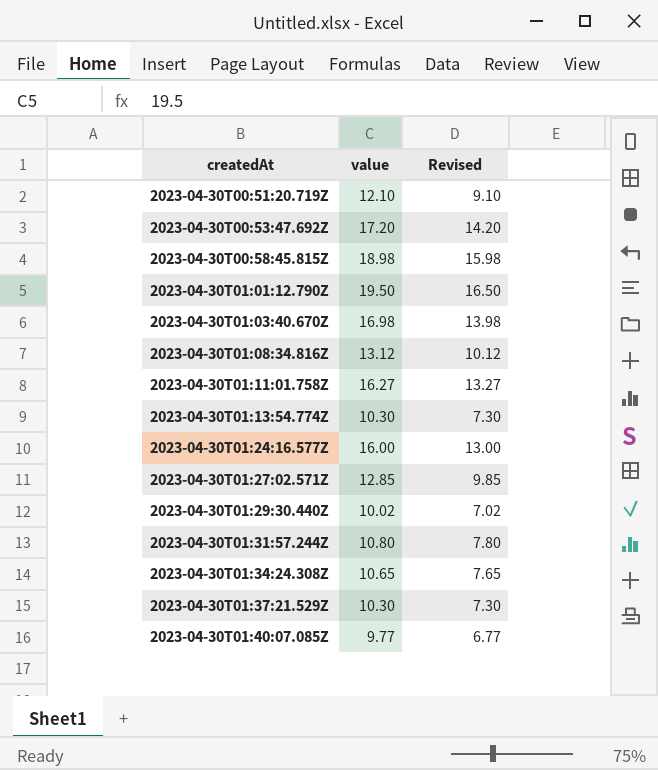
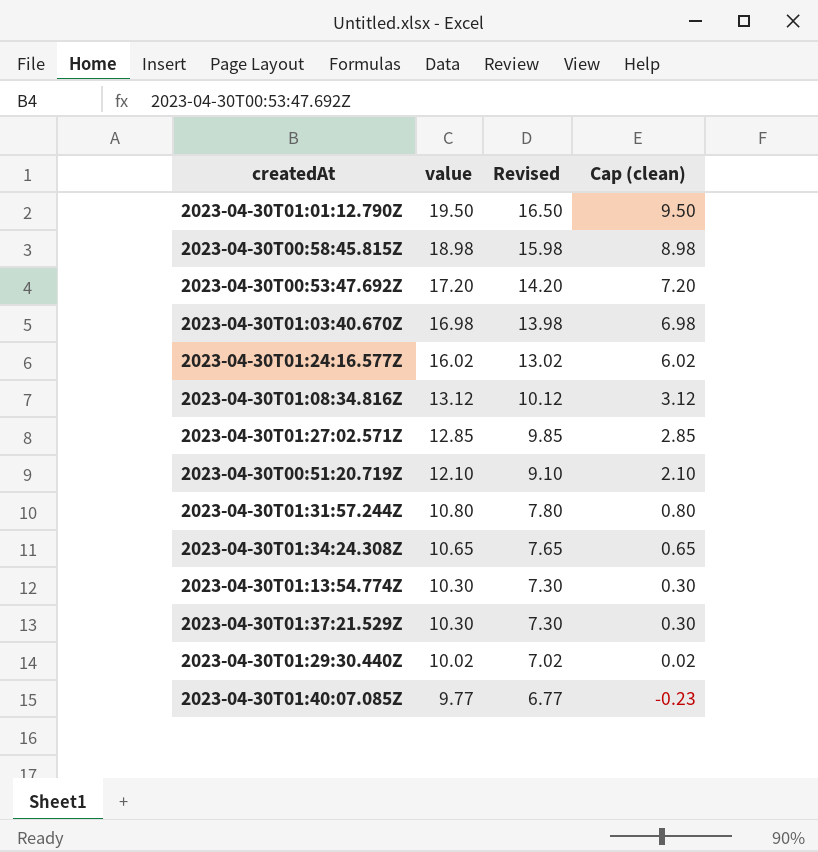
row order: createdAt ascending -> value descending
column Cap (clean) | formula: none -> [value] - 10
row 2023-04-30T01:11:01.758Z: 16.27 | 13.27 -> none
2023-04-30T01:24:16.577Z | value: 16.00 -> 16.02
2023-04-30T01:24:16.577Z | Revised: 13.00 -> 13.02

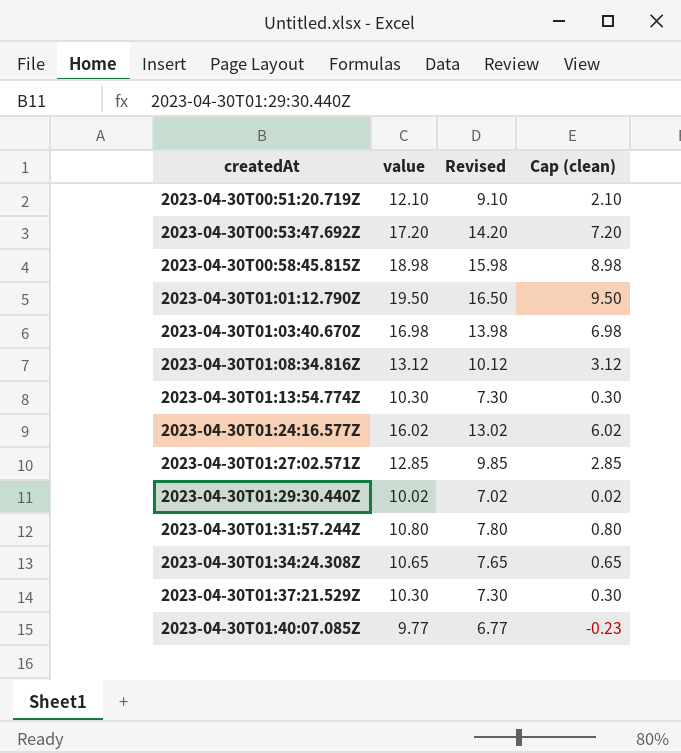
row order: value descending -> createdAt ascending

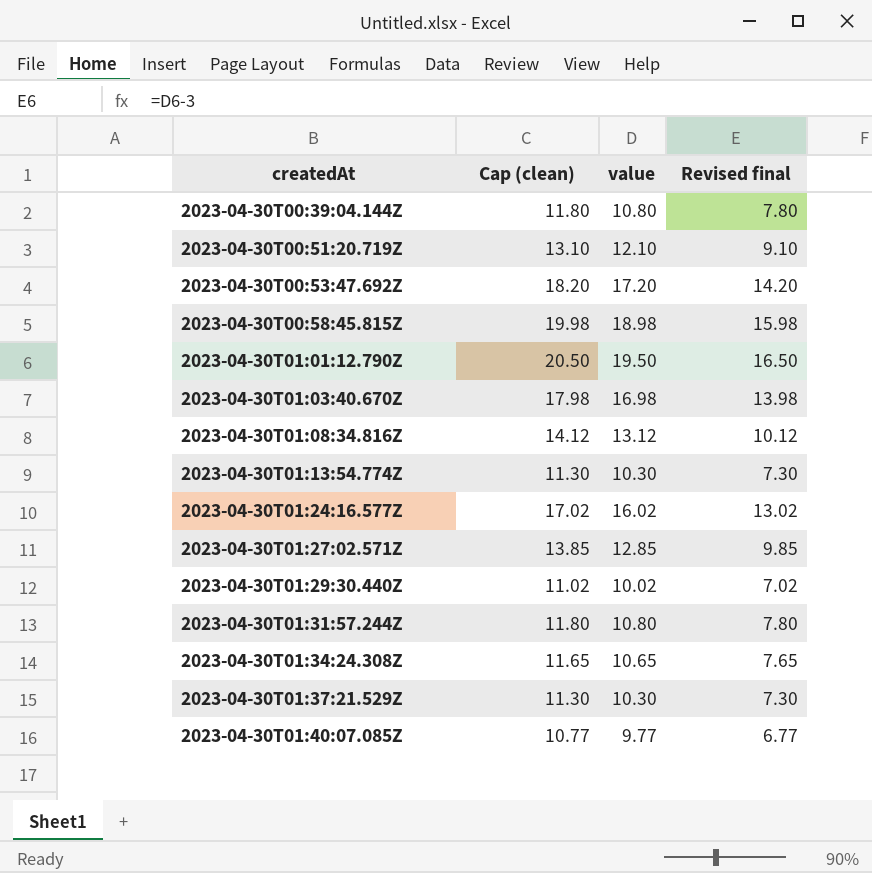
column Cap (clean) | formula: [value] - 10 -> [value] + 1
column Cap (clean) | position: 4 -> 2
column name: Revised -> Revised final
row 2023-04-30T00:39:04.144Z: none -> 11.80 | 10.80 | 7.80

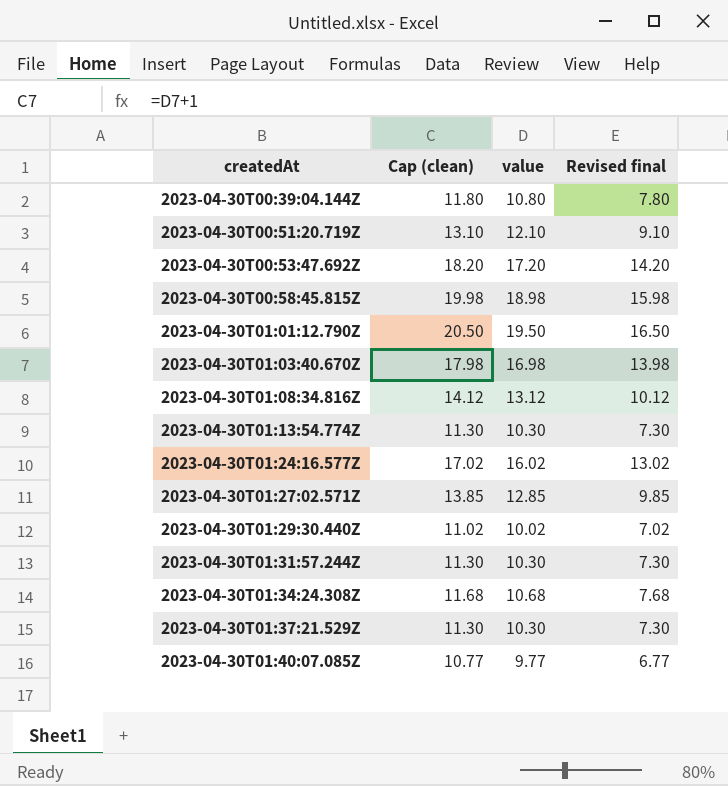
2023-04-30T01:31:57.244Z | Cap (clean): 11.80 -> 11.30
2023-04-30T01:31:57.244Z | value: 10.80 -> 10.30
2023-04-30T01:31:57.244Z | Revised final: 7.80 -> 7.30
2023-04-30T01:34:24.308Z | Cap (clean): 11.65 -> 11.68
2023-04-30T01:34:24.308Z | value: 10.65 -> 10.68
2023-04-30T01:34:24.308Z | Revised final: 7.65 -> 7.68

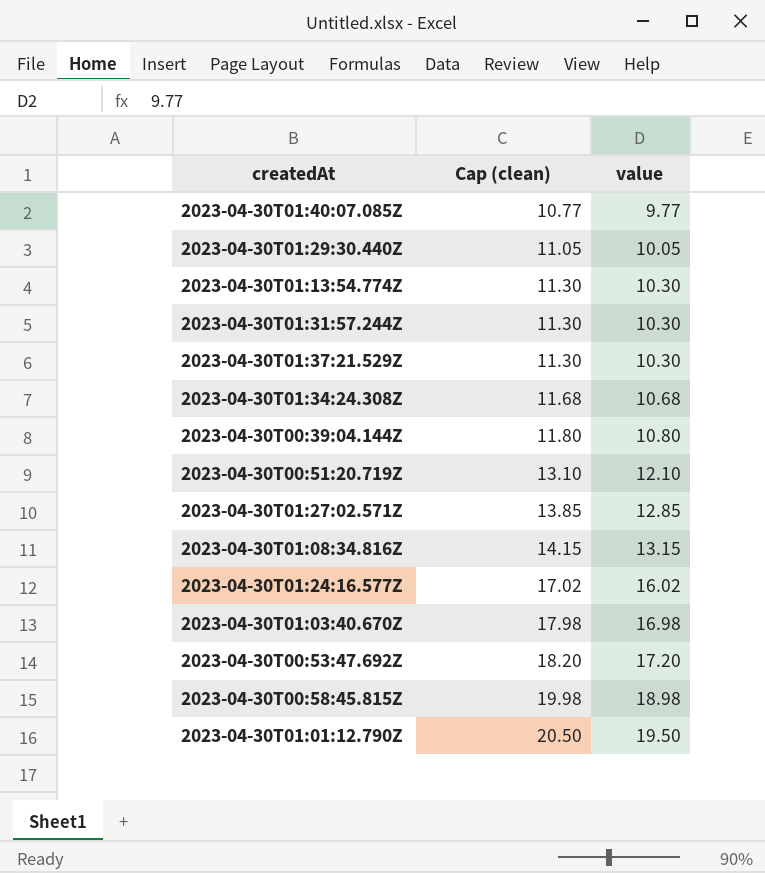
row order: createdAt ascending -> Cap (clean) ascending
column Revised final | formula: [value] - 3 -> none
2023-04-30T01:29:30.440Z | Cap (clean): 11.02 -> 11.05
2023-04-30T01:29:30.440Z | value: 10.02 -> 10.05
2023-04-30T01:08:34.816Z | Cap (clean): 14.12 -> 14.15
2023-04-30T01:08:34.816Z | value: 13.12 -> 13.15

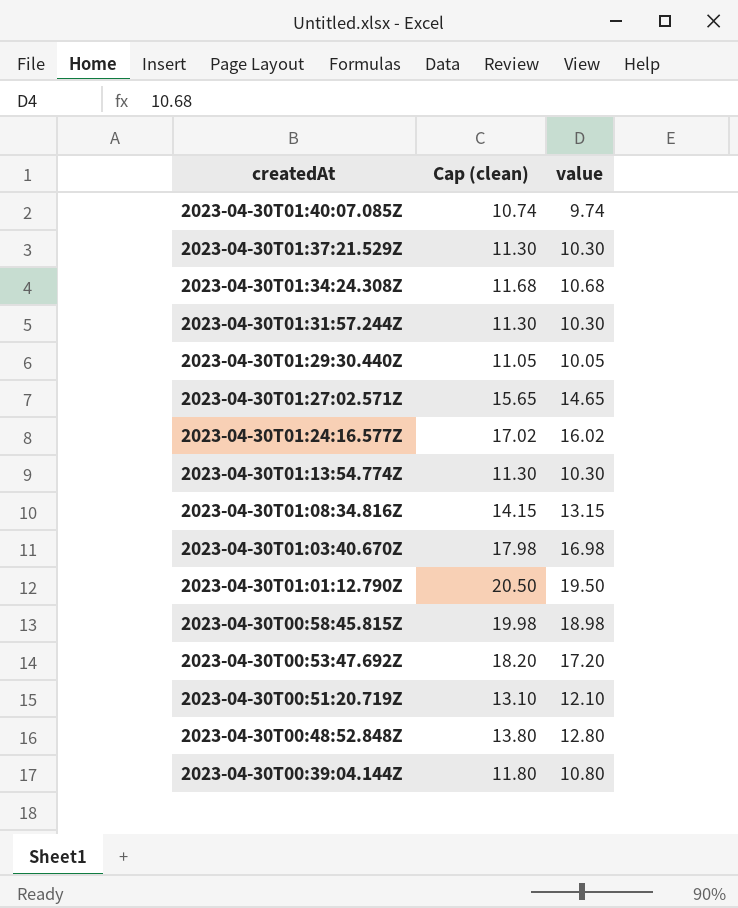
row order: Cap (clean) ascending -> createdAt descending
2023-04-30T01:40:07.085Z | Cap (clean): 10.77 -> 10.74
2023-04-30T01:40:07.085Z | value: 9.77 -> 9.74
2023-04-30T01:27:02.571Z | Cap (clean): 13.85 -> 15.65
2023-04-30T01:27:02.571Z | value: 12.85 -> 14.65
row 2023-04-30T00:48:52.848Z: none -> 13.80 | 12.80

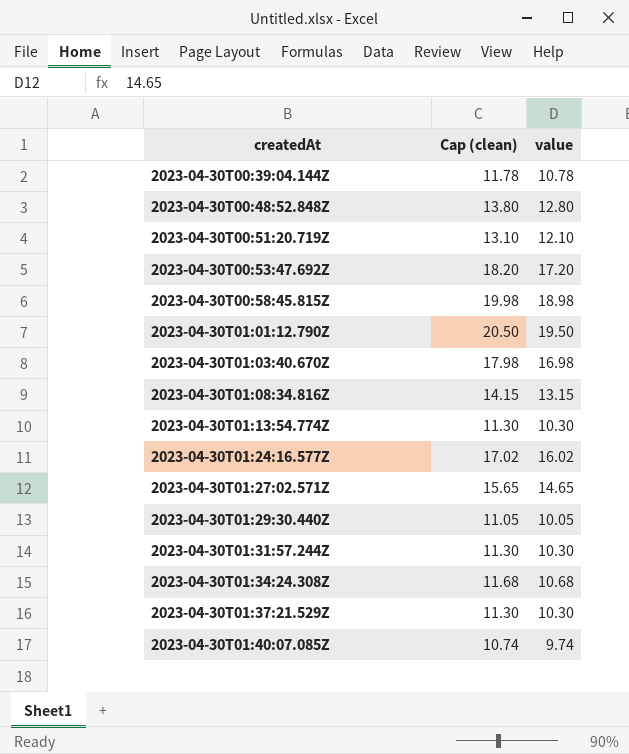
row order: createdAt descending -> createdAt ascending
2023-04-30T00:39:04.144Z | Cap (clean): 11.80 -> 11.78
2023-04-30T00:39:04.144Z | value: 10.80 -> 10.78

